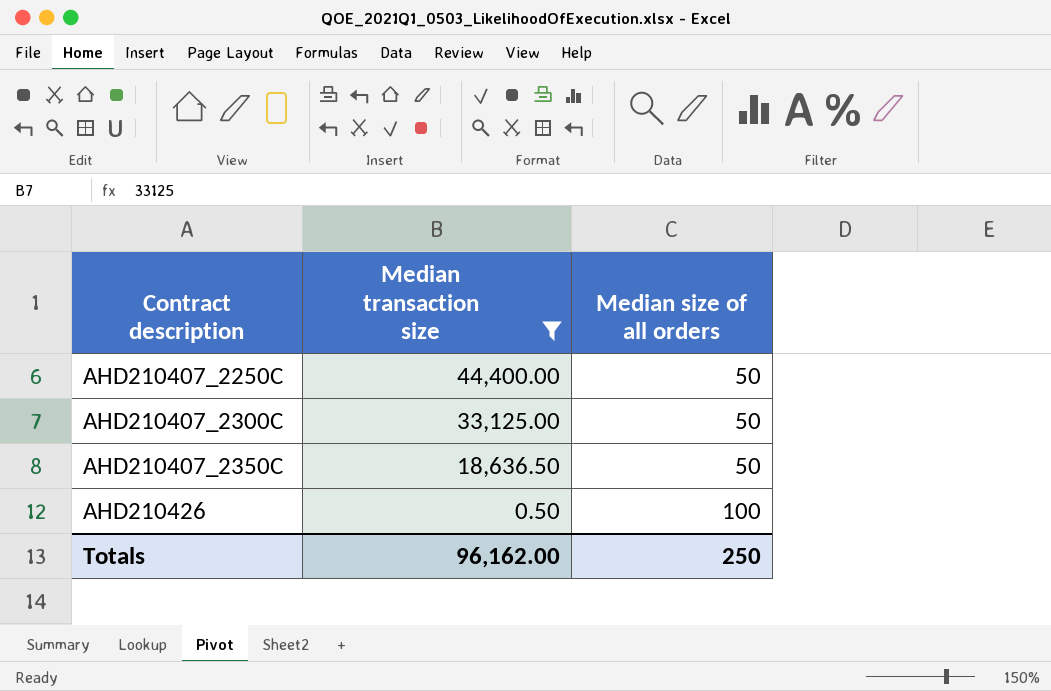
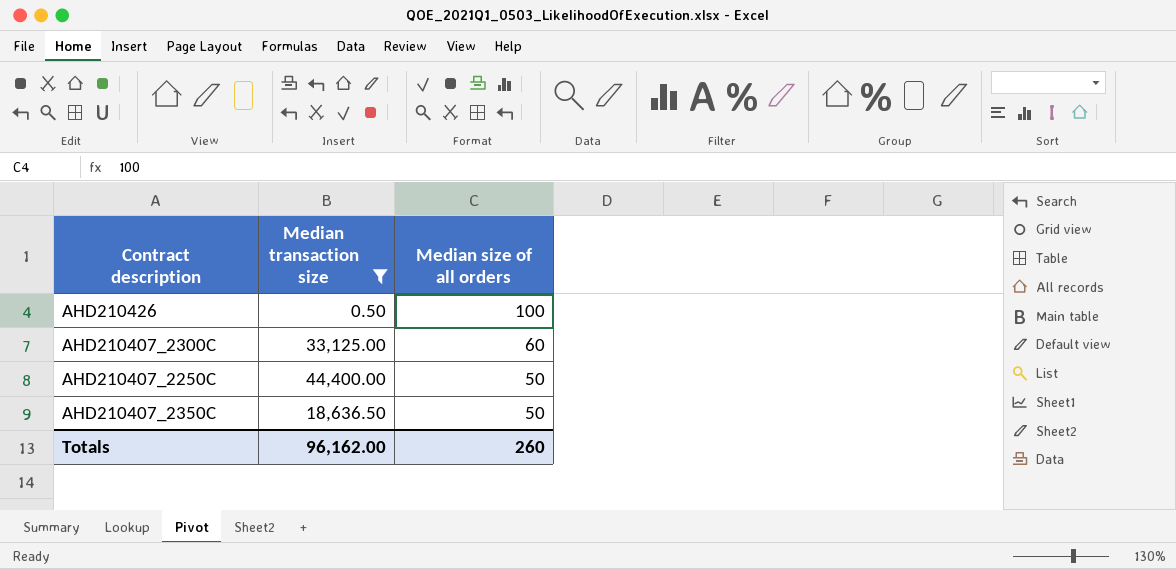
row order: Contract description ascending -> Median size of all orders descending
AHD210407_2300C | Median size of all orders: 50 -> 60
Totals | Median size of all orders: 250 -> 260

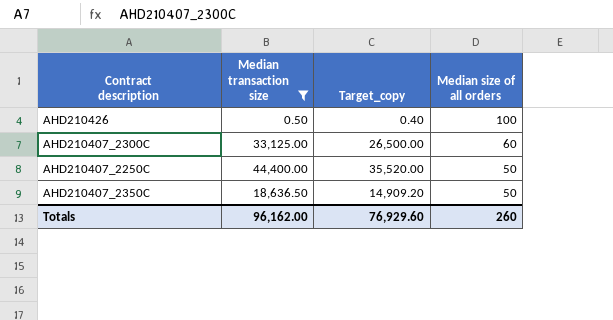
column Target_copy | formula: none -> [Median transaction size] * 0.8

